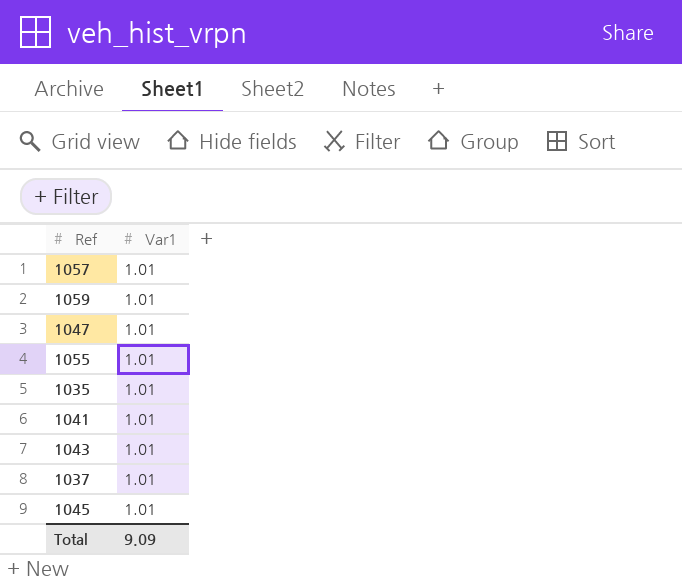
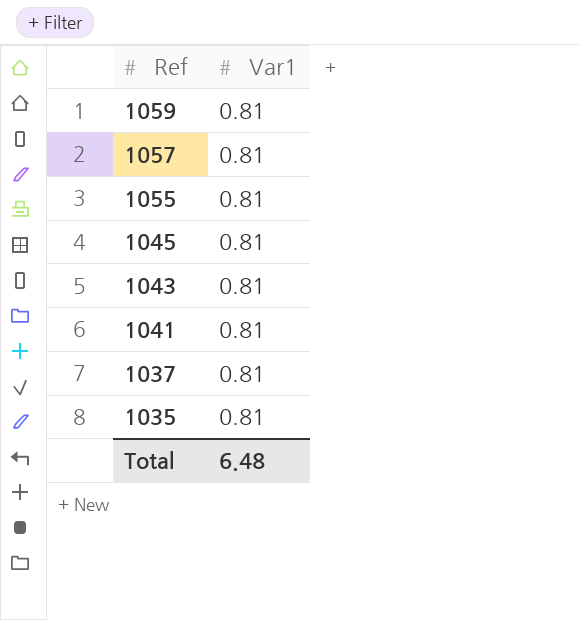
row order: none -> Ref descending
row 1047: 1.01 -> none
1059 | Var1: 1.01 -> 0.81
1057 | Var1: 1.01 -> 0.81
1055 | Var1: 1.01 -> 0.81
1045 | Var1: 1.01 -> 0.81
1043 | Var1: 1.01 -> 0.81
1041 | Var1: 1.01 -> 0.81
1037 | Var1: 1.01 -> 0.81
1035 | Var1: 1.01 -> 0.81
Total | Var1: 9.09 -> 6.48

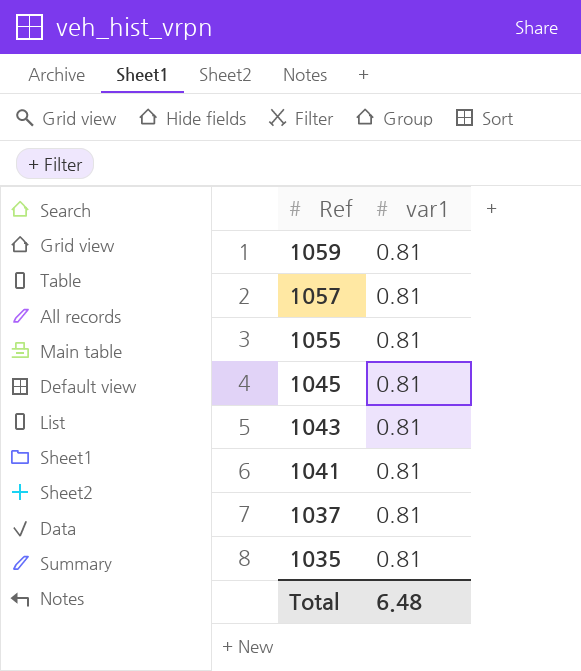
column name: Var1 -> var1

